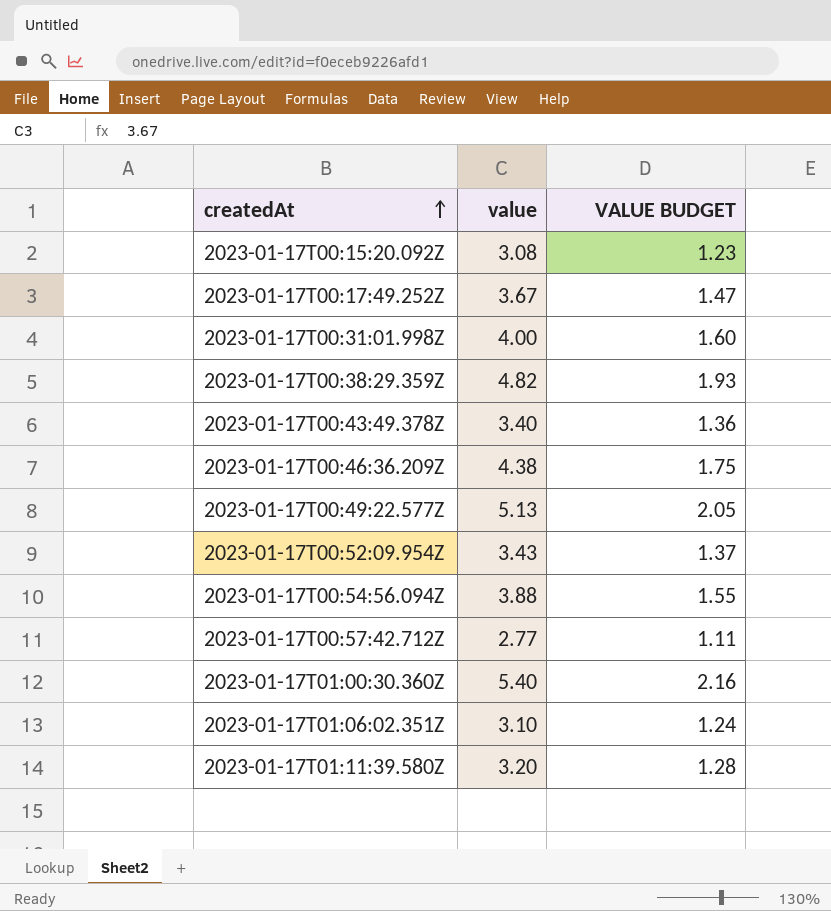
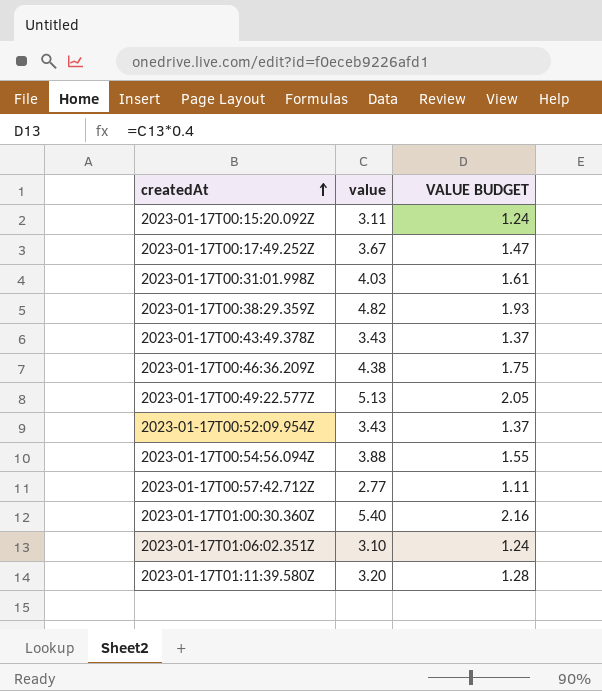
2023-01-17T00:15:20.092Z | value: 3.08 -> 3.11
2023-01-17T00:15:20.092Z | VALUE BUDGET: 1.23 -> 1.24
2023-01-17T00:31:01.998Z | value: 4.00 -> 4.03
2023-01-17T00:31:01.998Z | VALUE BUDGET: 1.60 -> 1.61
2023-01-17T00:43:49.378Z | value: 3.40 -> 3.43
2023-01-17T00:43:49.378Z | VALUE BUDGET: 1.36 -> 1.37

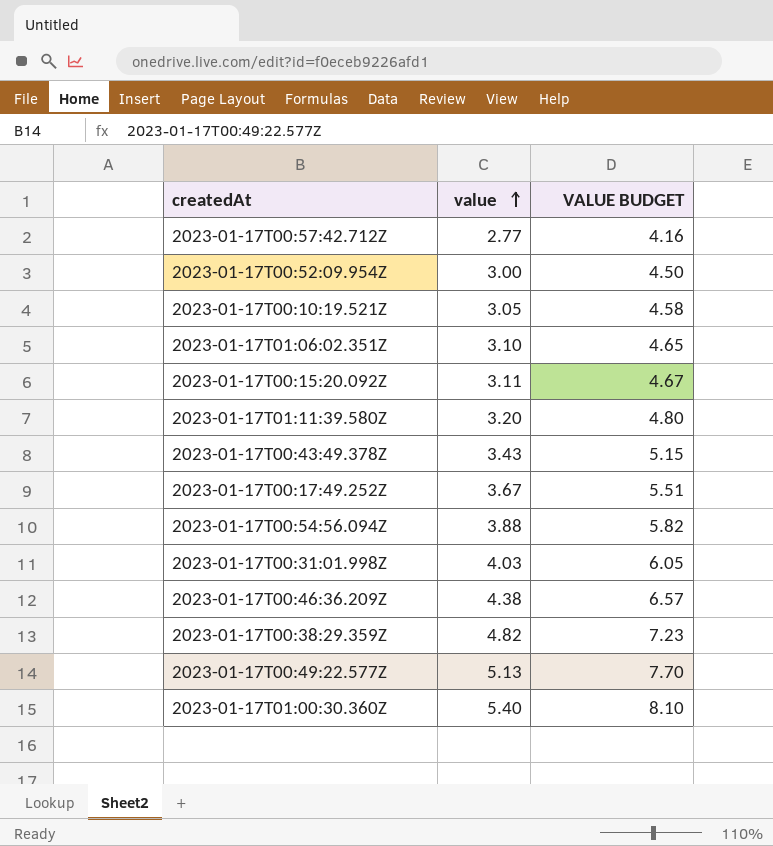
row order: createdAt ascending -> value ascending
column VALUE BUDGET | formula: [value] * 0.4 -> [value] * 1.5
2023-01-17T00:52:09.954Z | value: 3.43 -> 3.00
row 2023-01-17T00:10:19.521Z: none -> 3.05 | 4.58

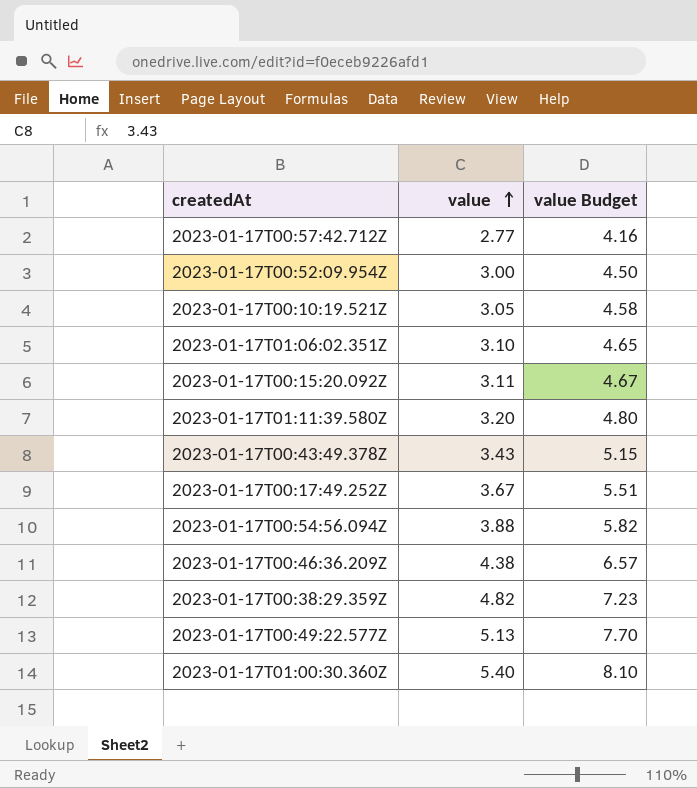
column name: VALUE BUDGET -> value Budget
row 2023-01-17T00:31:01.998Z: 4.03 | 6.05 -> none

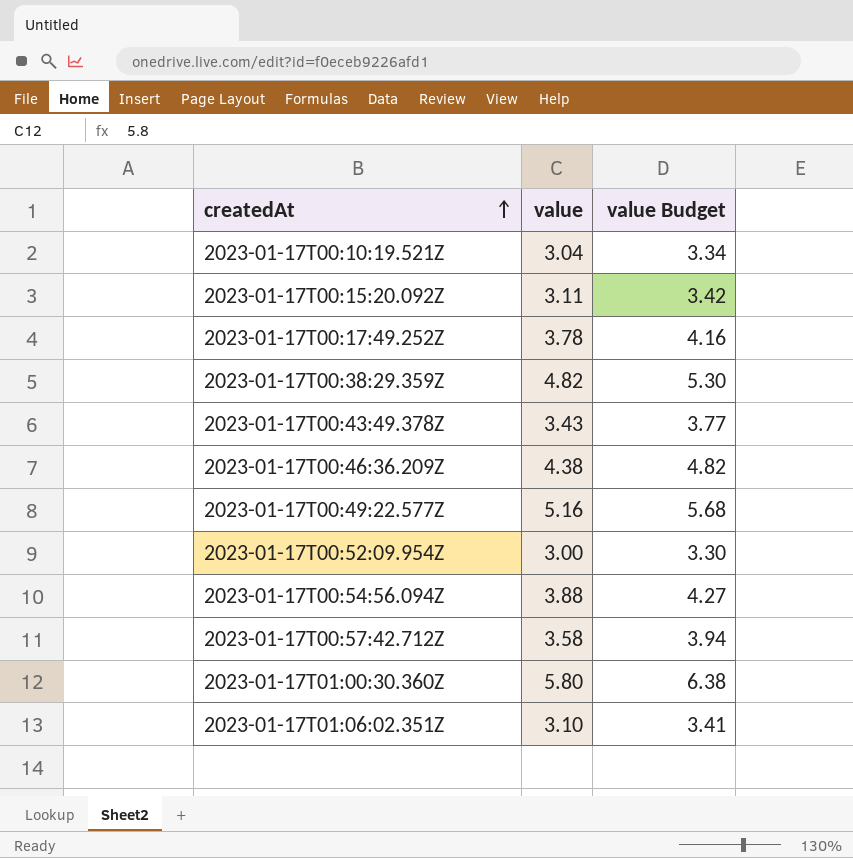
row order: value ascending -> createdAt ascending
column value Budget | formula: [value] * 1.5 -> [value] * 1.1
row 2023-01-17T01:11:39.580Z: 3.20 | 4.80 -> none
2023-01-17T00:10:19.521Z | value: 3.05 -> 3.04
2023-01-17T00:17:49.252Z | value: 3.67 -> 3.78
2023-01-17T00:49:22.577Z | value: 5.13 -> 5.16
2023-01-17T00:57:42.712Z | value: 2.77 -> 3.58
2023-01-17T01:00:30.360Z | value: 5.40 -> 5.80

